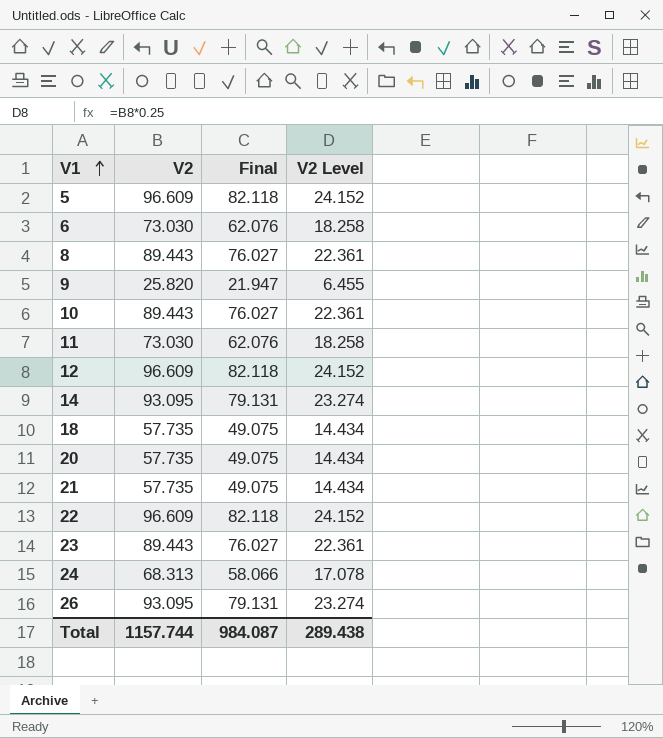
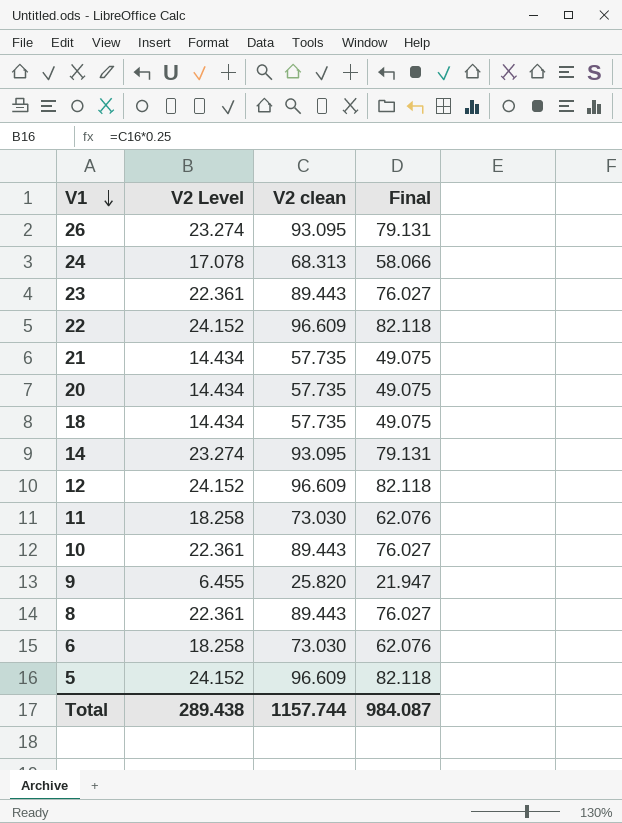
row order: V1 ascending -> V1 descending
column V2 Level | position: 4 -> 2
column name: V2 -> V2 clean

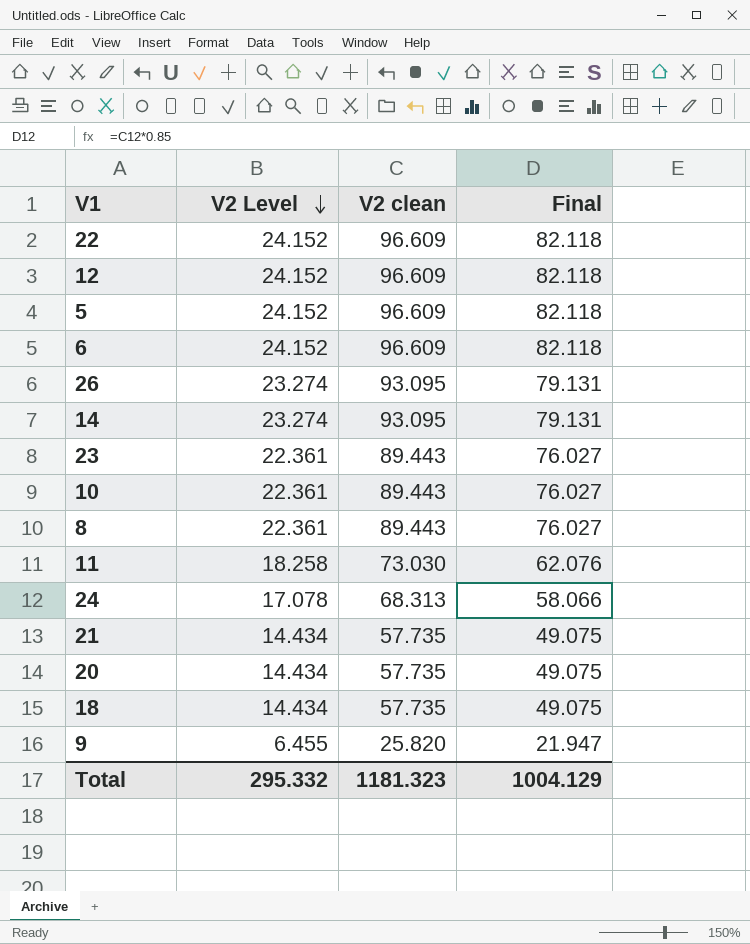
row order: V1 descending -> V2 Level descending
6 | V2 Level: 18.258 -> 24.152
6 | V2 clean: 73.030 -> 96.609
6 | Final: 62.076 -> 82.118
Total | V2 Level: 289.438 -> 295.332
Total | V2 clean: 1157.744 -> 1181.323
Total | Final: 984.087 -> 1004.129

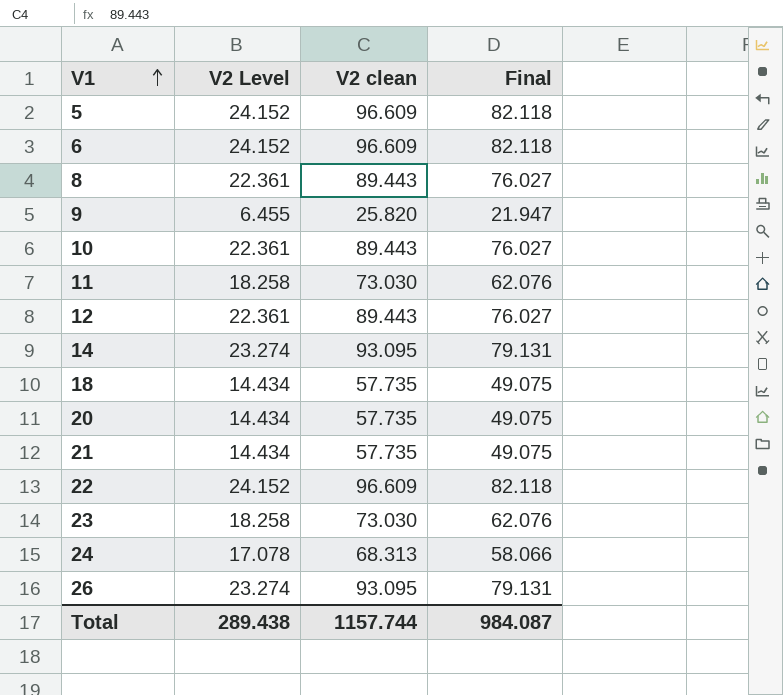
row order: V2 Level descending -> V1 ascending
12 | V2 Level: 24.152 -> 22.361
12 | V2 clean: 96.609 -> 89.443
12 | Final: 82.118 -> 76.027
23 | V2 Level: 22.361 -> 18.258
23 | V2 clean: 89.443 -> 73.030
23 | Final: 76.027 -> 62.076
Total | V2 Level: 295.332 -> 289.438
Total | V2 clean: 1181.323 -> 1157.744
Total | Final: 1004.129 -> 984.087

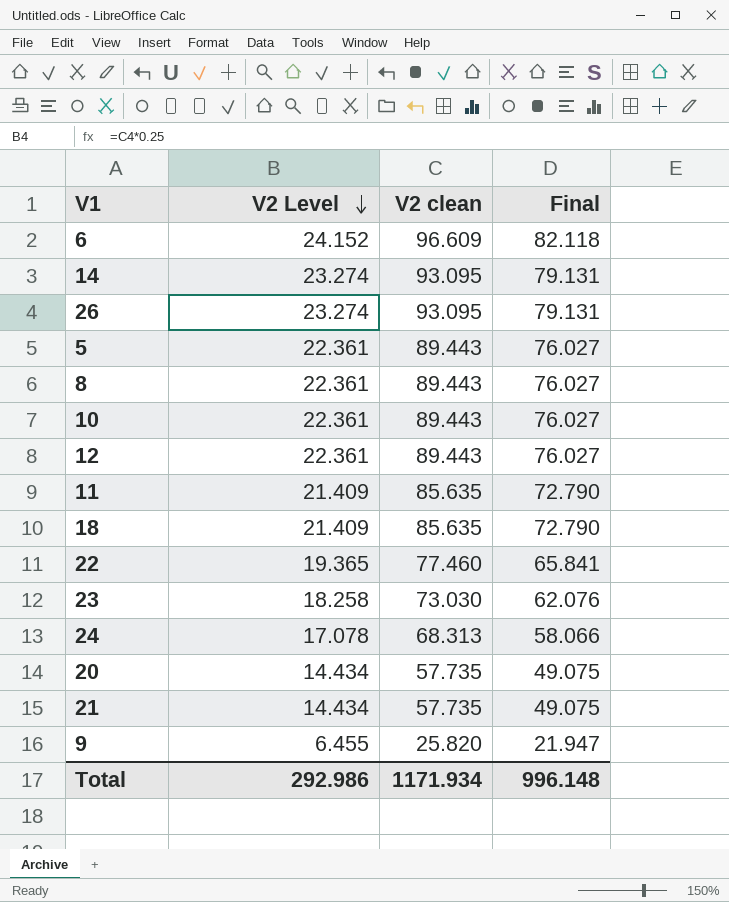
row order: V1 ascending -> V2 Level descending
5 | V2 Level: 24.152 -> 22.361
5 | V2 clean: 96.609 -> 89.443
5 | Final: 82.118 -> 76.027
11 | V2 Level: 18.258 -> 21.409
11 | V2 clean: 73.030 -> 85.635
11 | Final: 62.076 -> 72.790
18 | V2 Level: 14.434 -> 21.409
18 | V2 clean: 57.735 -> 85.635
18 | Final: 49.075 -> 72.790
22 | V2 Level: 24.152 -> 19.365
22 | V2 clean: 96.609 -> 77.460
22 | Final: 82.118 -> 65.841
Total | V2 Level: 289.438 -> 292.986
Total | V2 clean: 1157.744 -> 1171.934
Total | Final: 984.087 -> 996.148

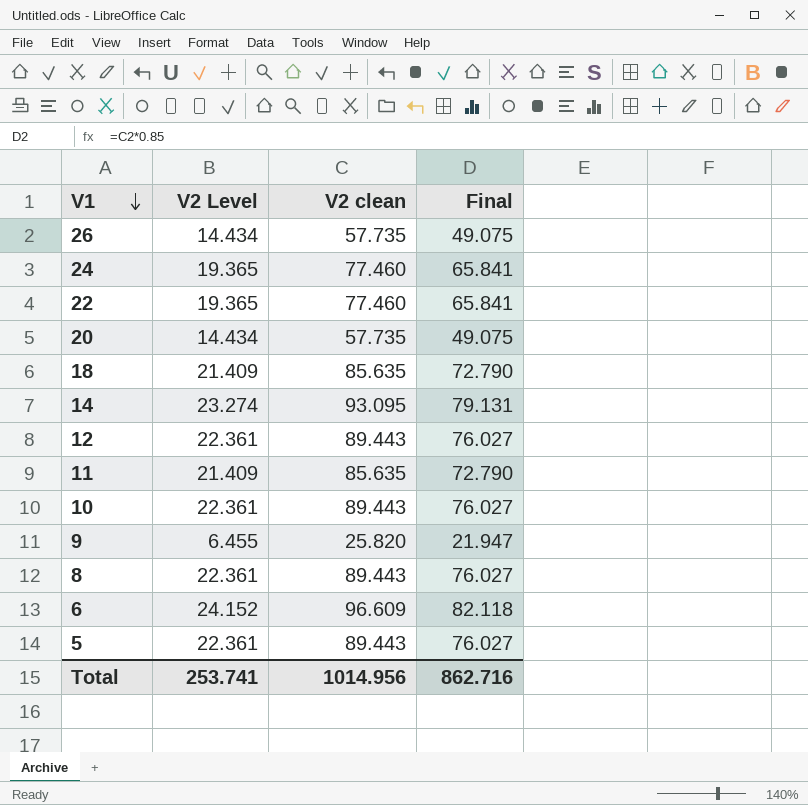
row order: V2 Level descending -> V1 descending
row 23: 18.258 | 73.030 | 62.076 -> none
row 21: 14.434 | 57.735 | 49.075 -> none
26 | V2 Level: 23.274 -> 14.434
26 | V2 clean: 93.095 -> 57.735
26 | Final: 79.131 -> 49.075
24 | V2 Level: 17.078 -> 19.365
24 | V2 clean: 68.313 -> 77.460
24 | Final: 58.066 -> 65.841
Total | V2 Level: 292.986 -> 253.741
Total | V2 clean: 1171.934 -> 1014.956
Total | Final: 996.148 -> 862.716

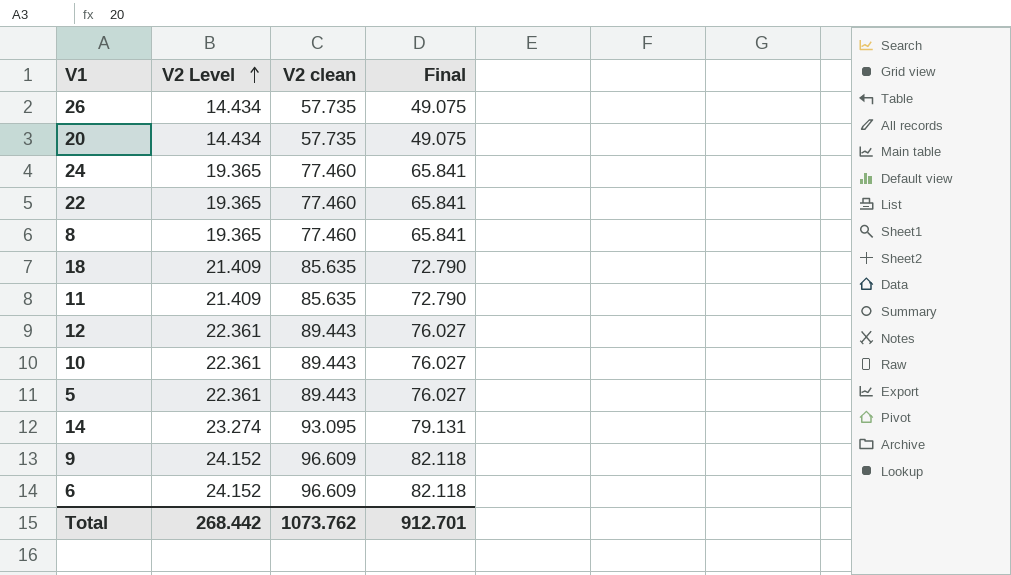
row order: V1 descending -> V2 Level ascending
8 | V2 Level: 22.361 -> 19.365
8 | V2 clean: 89.443 -> 77.460
8 | Final: 76.027 -> 65.841
9 | V2 Level: 6.455 -> 24.152
9 | V2 clean: 25.820 -> 96.609
9 | Final: 21.947 -> 82.118
Total | V2 Level: 253.741 -> 268.442
Total | V2 clean: 1014.956 -> 1073.762
Total | Final: 862.716 -> 912.701

